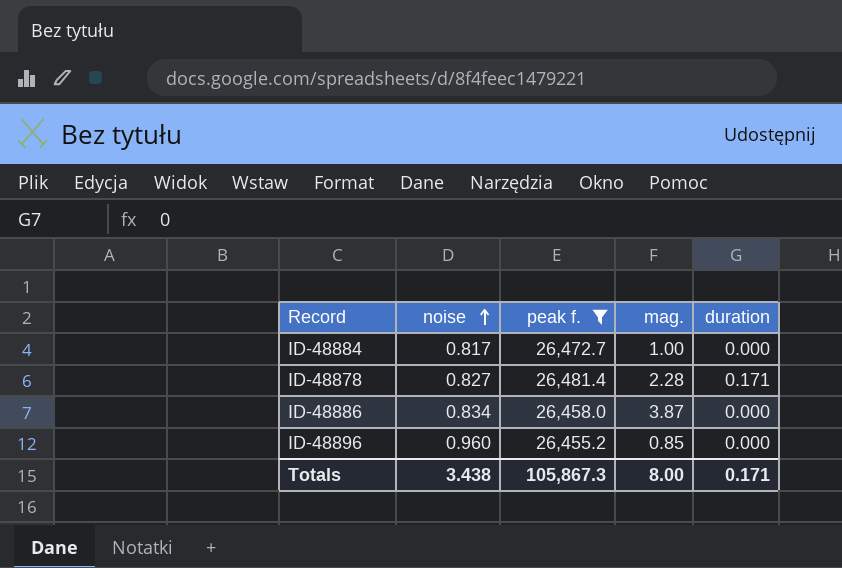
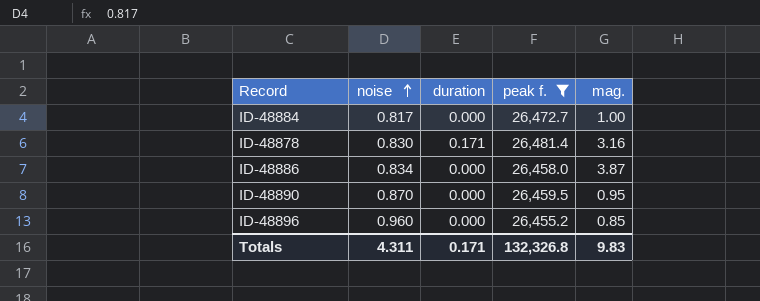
column duration | position: 5 -> 3
ID-48878 | noise: 0.827 -> 0.830
ID-48878 | mag.: 2.28 -> 3.16
row ID-48890: none -> 0.870 | 0.000 | 26,459.5 | 0.95
Totals | noise: 3.438 -> 4.311
Totals | peak f.: 105,867.3 -> 132,326.8
Totals | mag.: 8.00 -> 9.83

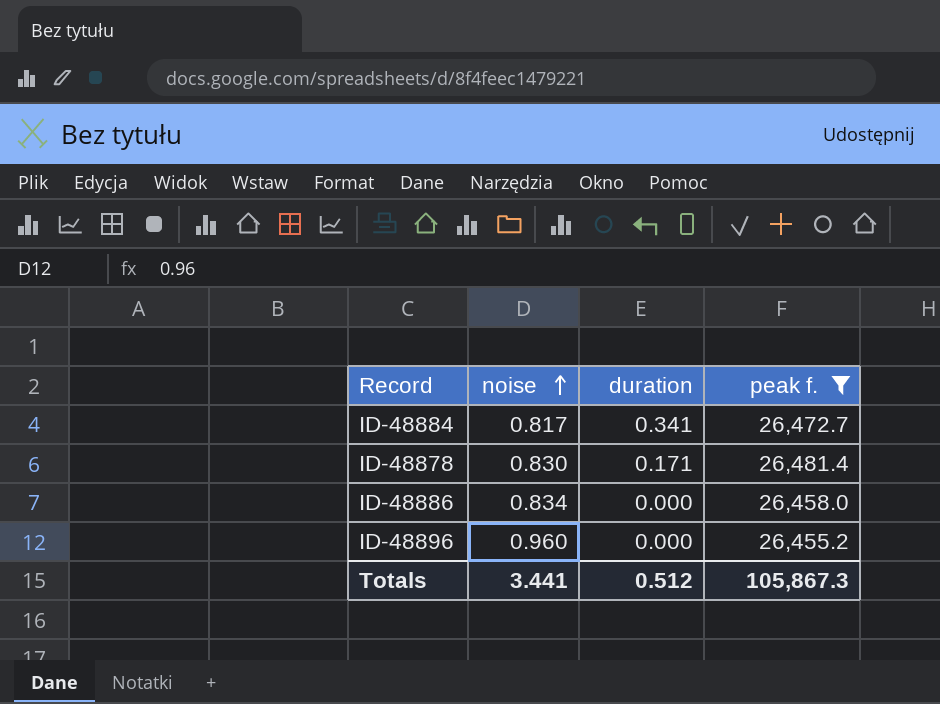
column mag. | position: 5 -> none
row ID-48890: 0.870 | 0.000 | 26,459.5 | 0.95 -> none
ID-48884 | duration: 0.000 -> 0.341
Totals | noise: 4.311 -> 3.441
Totals | duration: 0.171 -> 0.512
Totals | peak f.: 132,326.8 -> 105,867.3

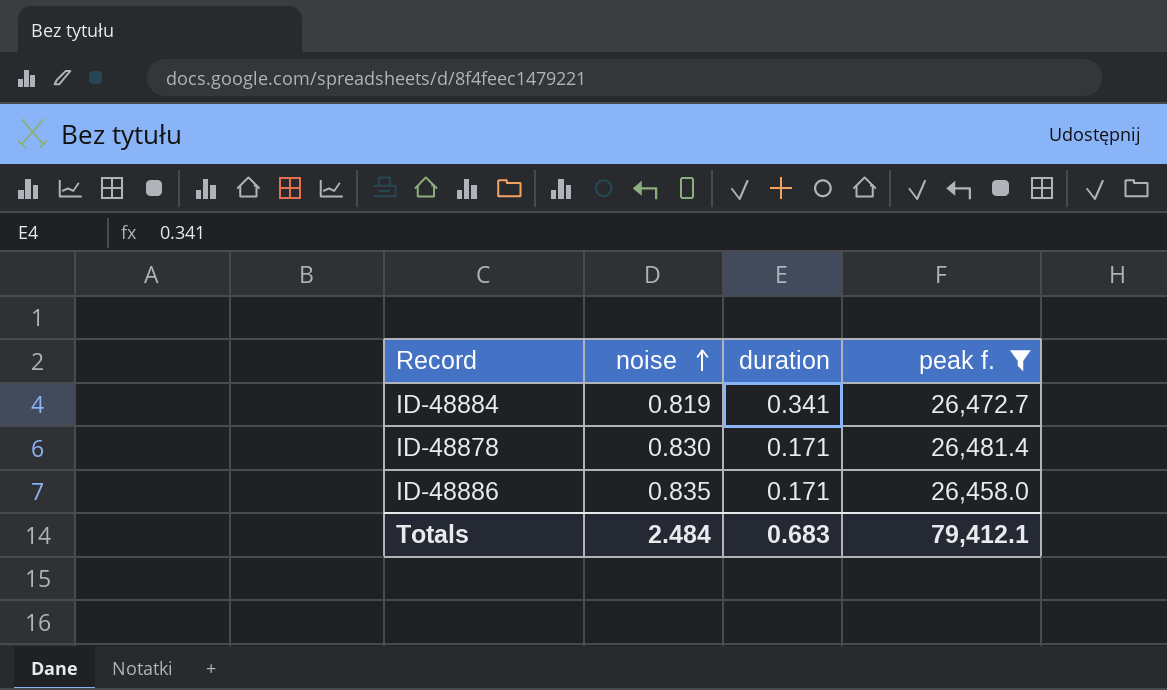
row ID-48896: 0.960 | 0.000 | 26,455.2 -> none
ID-48884 | noise: 0.817 -> 0.819
ID-48886 | noise: 0.834 -> 0.835
ID-48886 | duration: 0.000 -> 0.171
Totals | noise: 3.441 -> 2.484
Totals | duration: 0.512 -> 0.683
Totals | peak f.: 105,867.3 -> 79,412.1

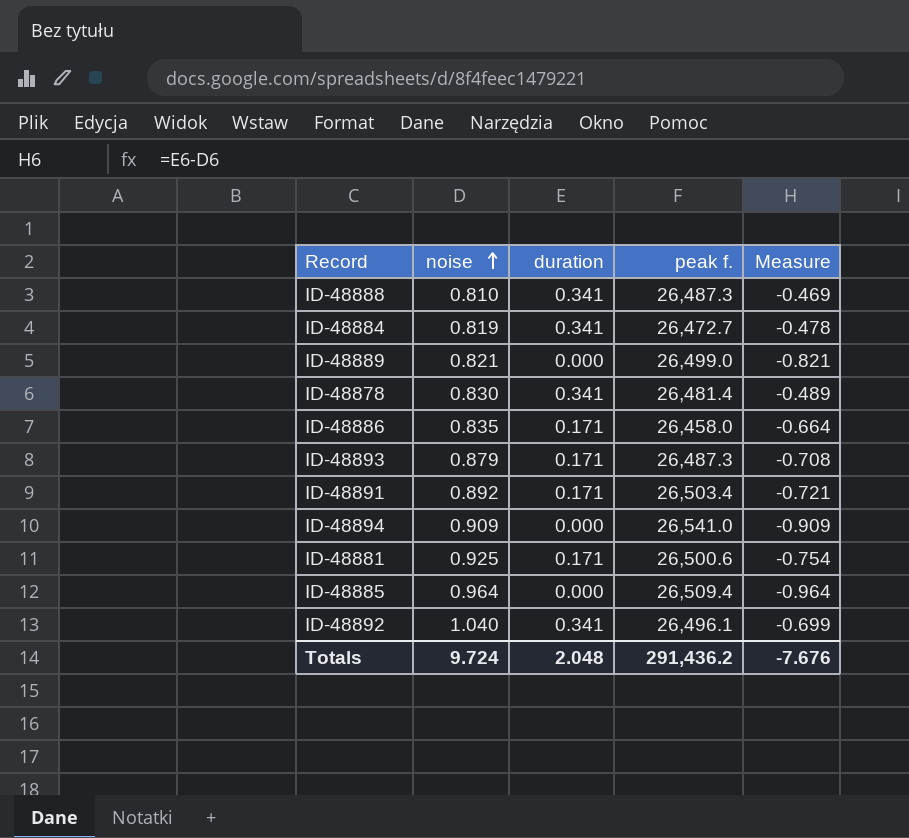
filter: peak f. <= 26,481.4 -> none
column Measure | formula: none -> [duration] - [noise]
ID-48878 | duration: 0.171 -> 0.341
Totals | noise: 2.484 -> 9.724
Totals | duration: 0.683 -> 2.048
Totals | peak f.: 79,412.1 -> 291,436.2

